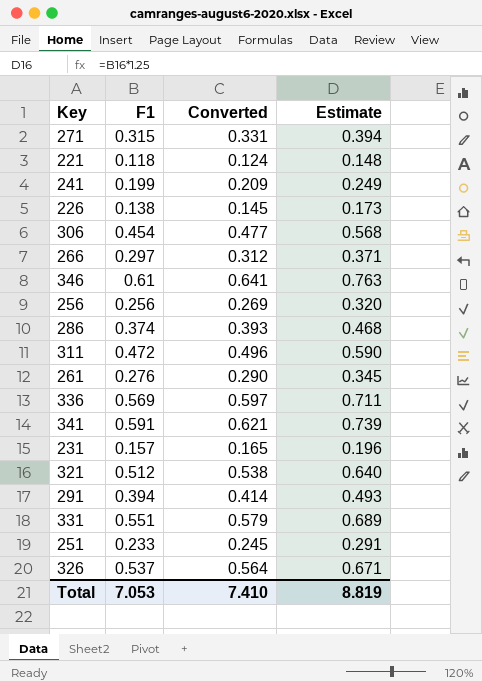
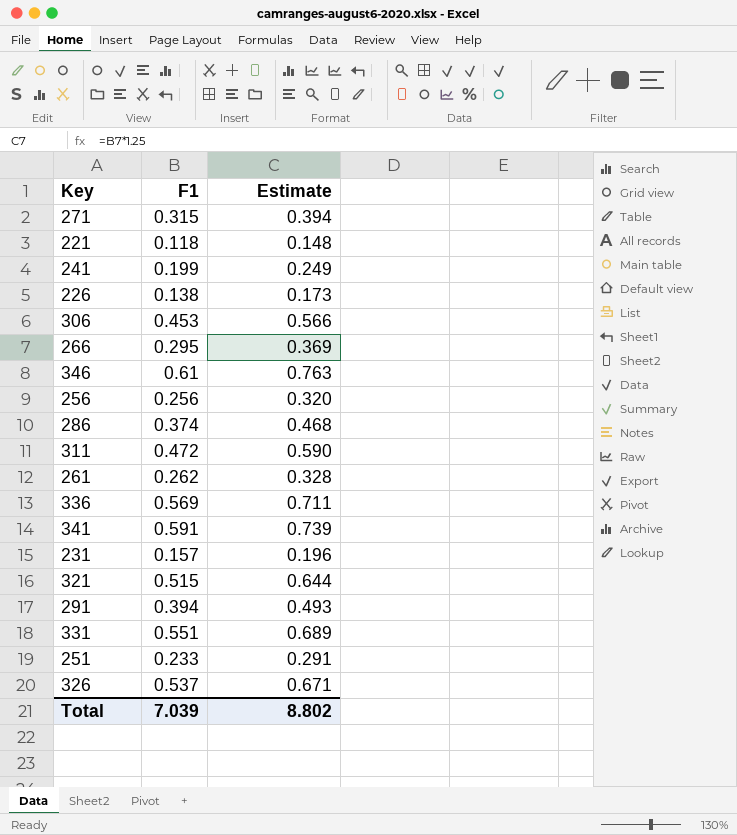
column Converted | formula: [F1] * 1.05 -> none
306 | F1: 0.454 -> 0.453
306 | Estimate: 0.568 -> 0.566
266 | F1: 0.297 -> 0.295
266 | Estimate: 0.371 -> 0.369
261 | F1: 0.276 -> 0.262
261 | Estimate: 0.345 -> 0.328
321 | F1: 0.512 -> 0.515
321 | Estimate: 0.640 -> 0.644
Total | F1: 7.053 -> 7.039
Total | Estimate: 8.819 -> 8.802

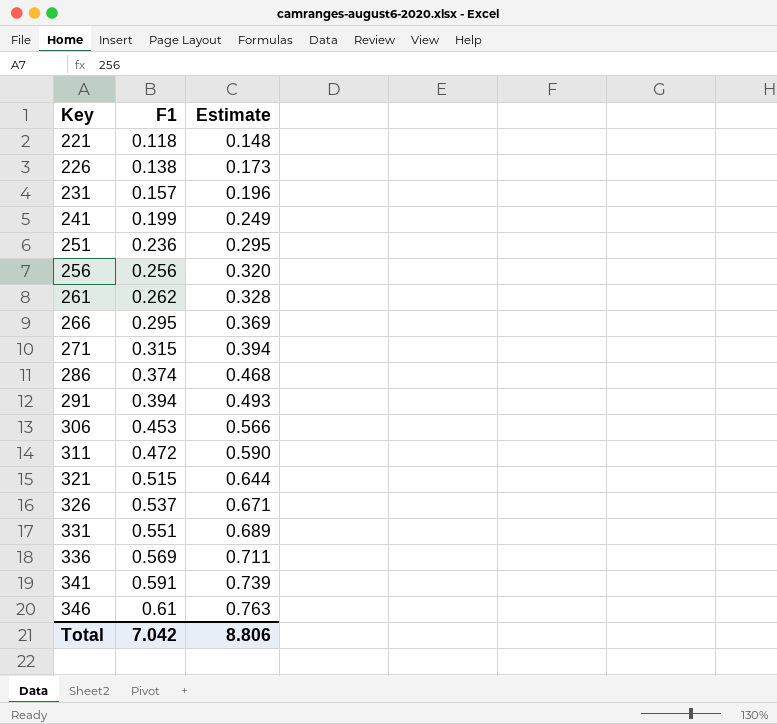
row order: none -> Key ascending
251 | F1: 0.233 -> 0.236
251 | Estimate: 0.291 -> 0.295
Total | F1: 7.039 -> 7.042
Total | Estimate: 8.802 -> 8.806

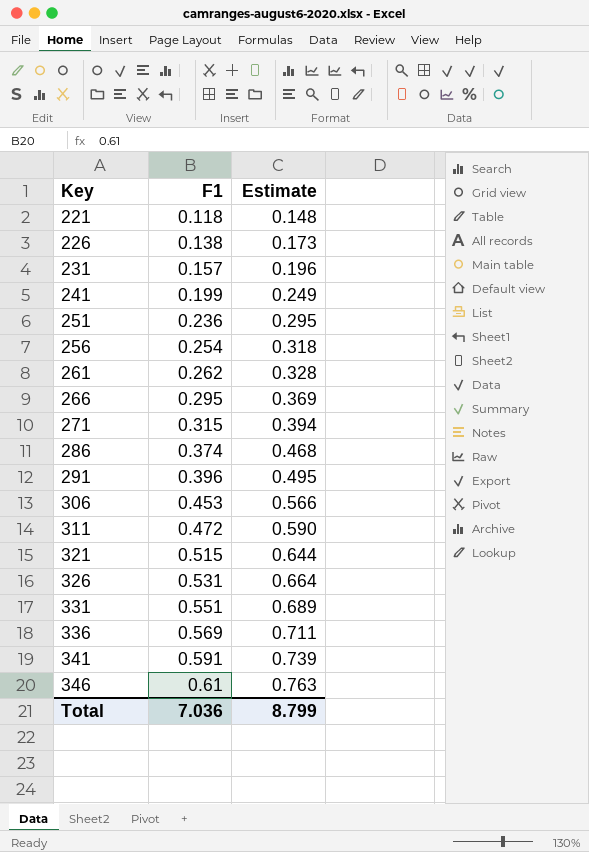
256 | F1: 0.256 -> 0.254
256 | Estimate: 0.320 -> 0.318
291 | F1: 0.394 -> 0.396
291 | Estimate: 0.493 -> 0.495
326 | F1: 0.537 -> 0.531
326 | Estimate: 0.671 -> 0.664
Total | F1: 7.042 -> 7.036
Total | Estimate: 8.806 -> 8.799

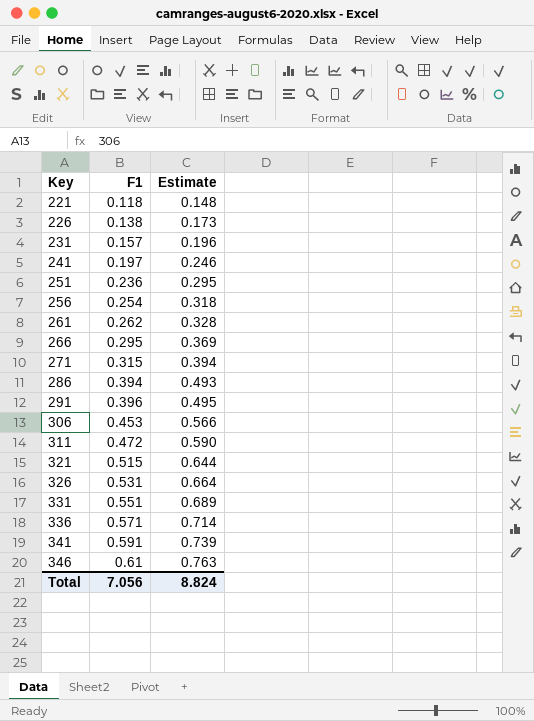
241 | F1: 0.199 -> 0.197
241 | Estimate: 0.249 -> 0.246
286 | F1: 0.374 -> 0.394
286 | Estimate: 0.468 -> 0.493
336 | F1: 0.569 -> 0.571
336 | Estimate: 0.711 -> 0.714
Total | F1: 7.036 -> 7.056
Total | Estimate: 8.799 -> 8.824

